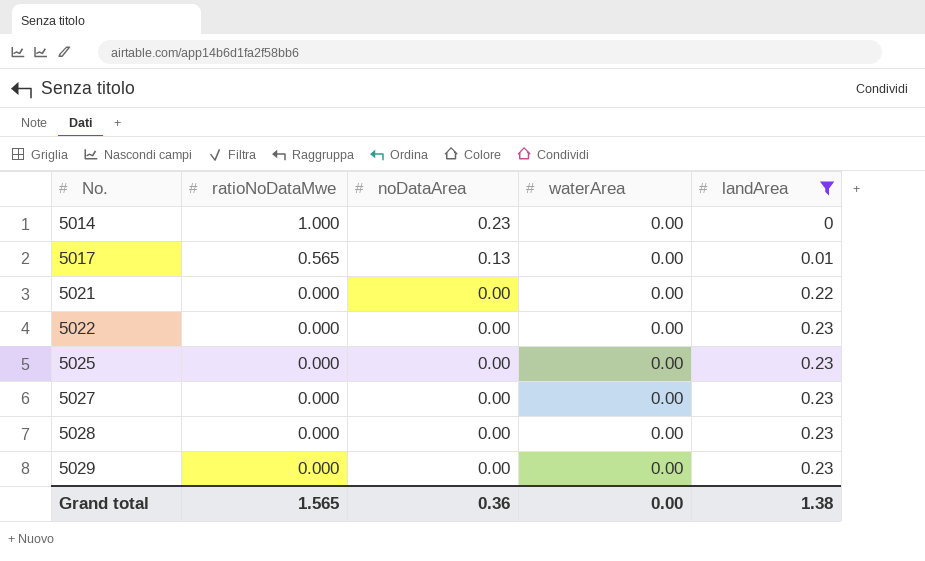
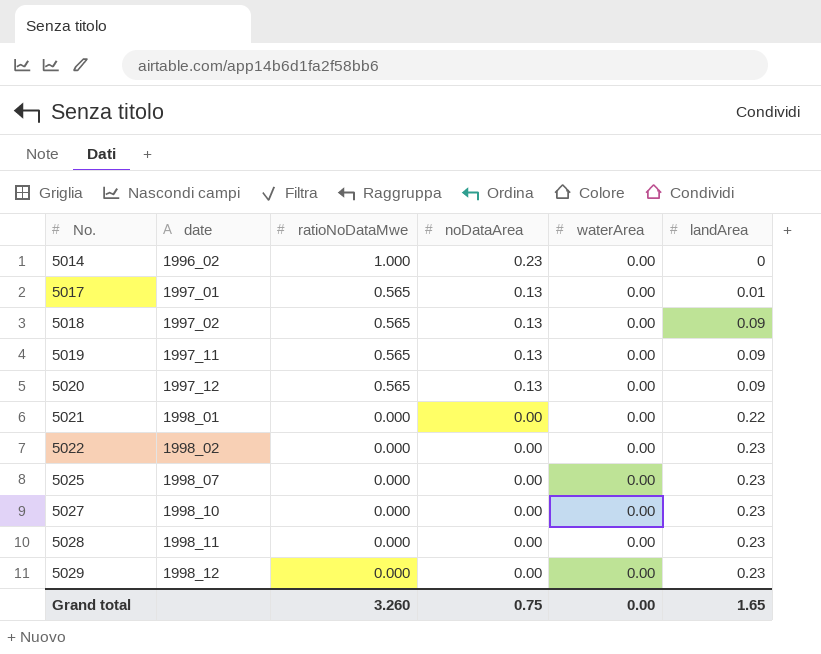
filter: landArea != 0.09 -> none
column date | position: none -> 2
Grand total | ratioNoDataMwe: 1.565 -> 3.260
Grand total | noDataArea: 0.36 -> 0.75
Grand total | landArea: 1.38 -> 1.65

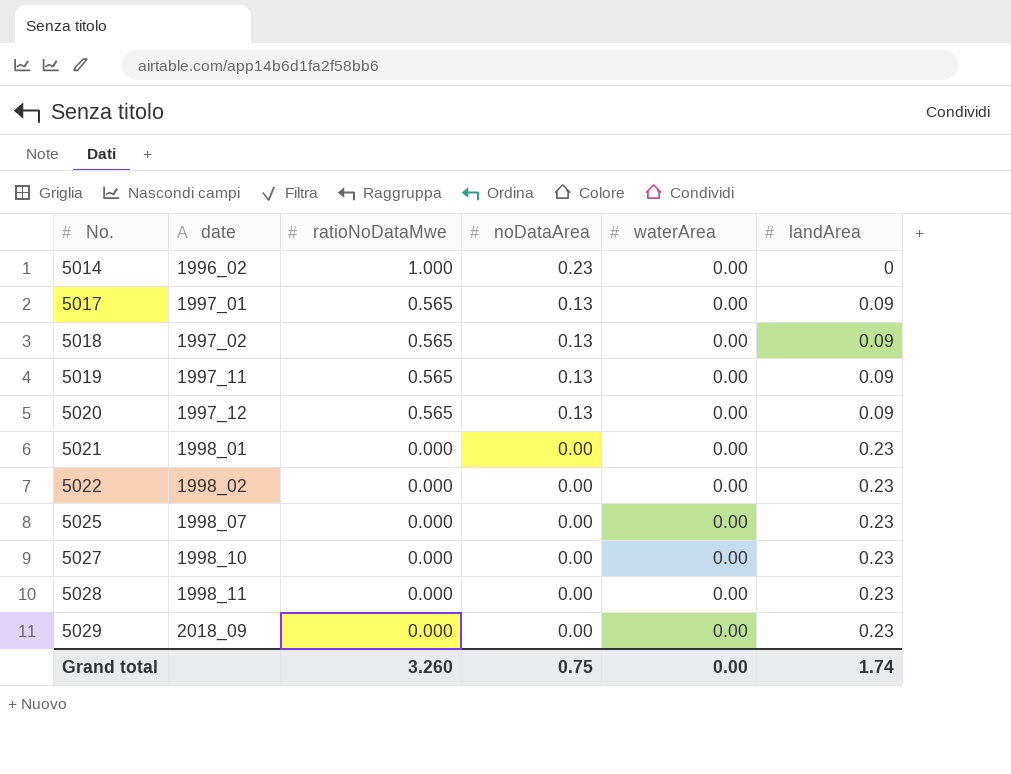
5017 | landArea: 0.01 -> 0.09
5021 | landArea: 0.22 -> 0.23
5029 | date: 1998_12 -> 2018_09
Grand total | landArea: 1.65 -> 1.74

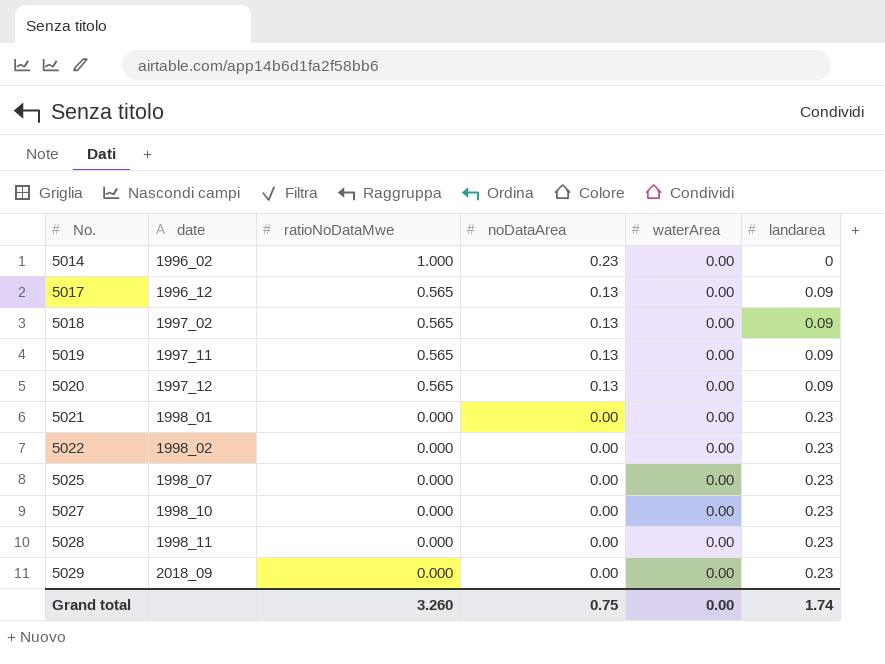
column name: landArea -> landarea
5017 | date: 1997_01 -> 1996_12

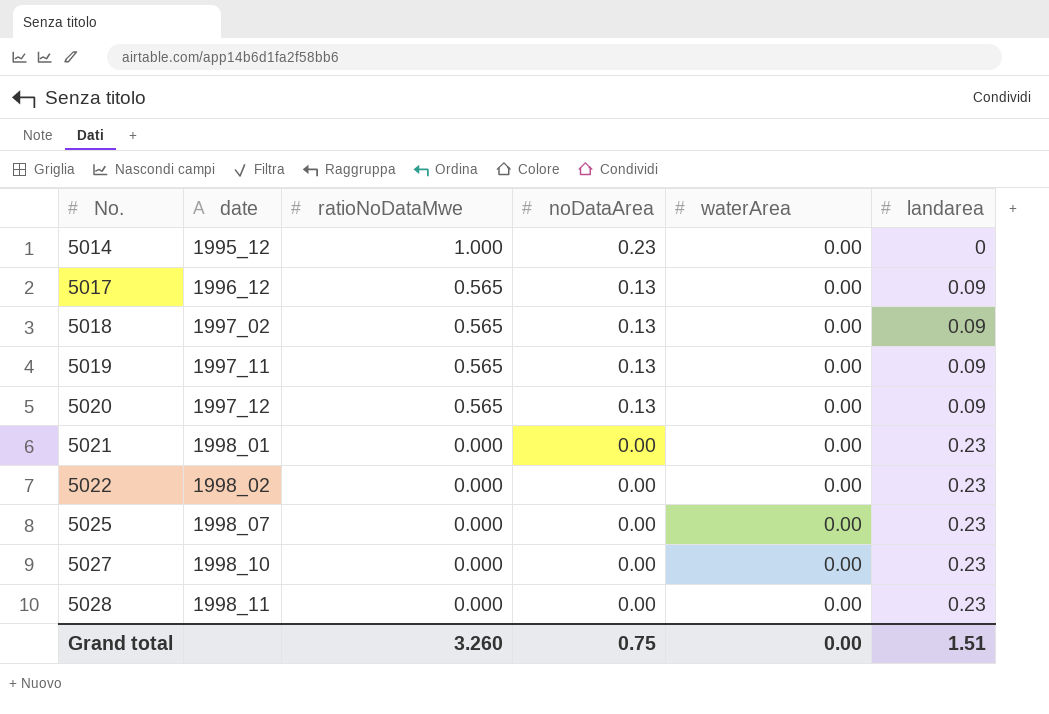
row 5029: 2018_09 | 0.000 | 0.00 | 0.00 | 0.23 -> none
5014 | date: 1996_02 -> 1995_12
Grand total | landarea: 1.74 -> 1.51

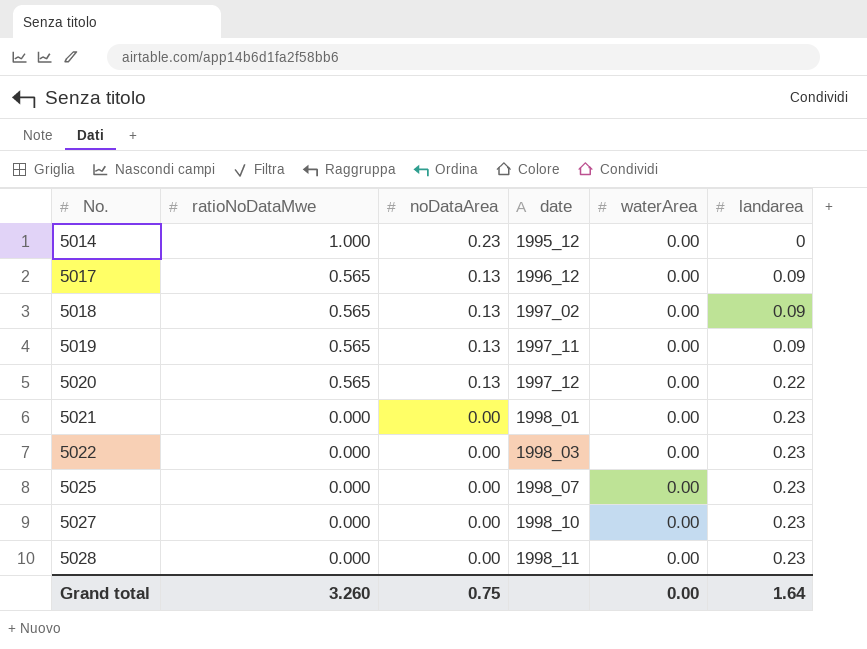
column date | position: 2 -> 4
5020 | landarea: 0.09 -> 0.22
5022 | date: 1998_02 -> 1998_03
Grand total | landarea: 1.51 -> 1.64

